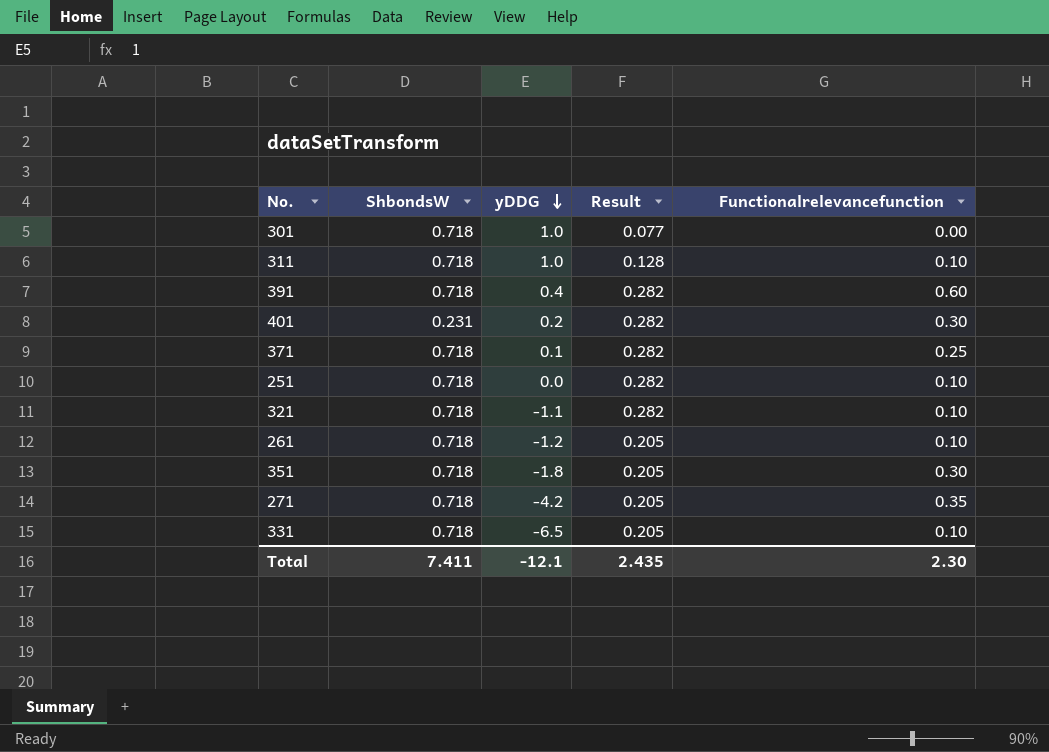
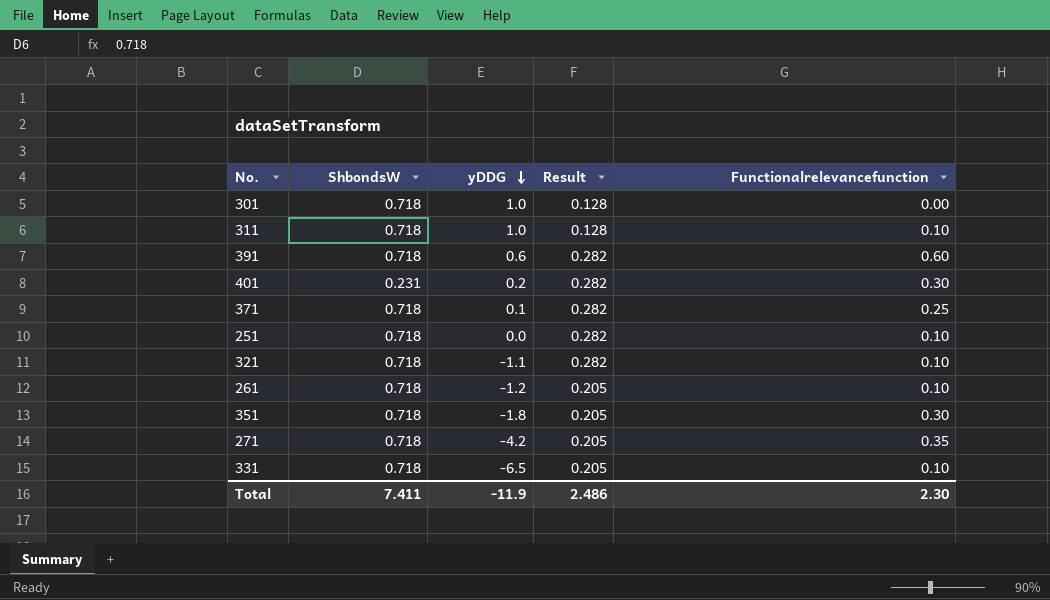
301 | Result: 0.077 -> 0.128
391 | yDDG: 0.4 -> 0.6
Total | yDDG: -12.1 -> -11.9
Total | Result: 2.435 -> 2.486

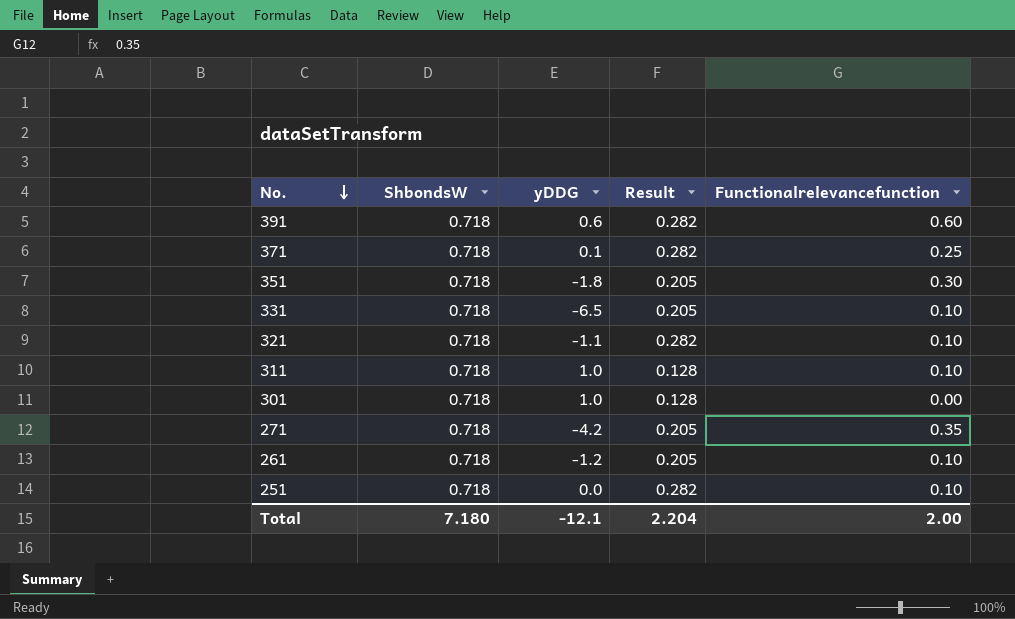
row order: yDDG descending -> No. descending
row 401: 0.231 | 0.2 | 0.282 | 0.30 -> none
Total | ShbondsW: 7.411 -> 7.180
Total | yDDG: -11.9 -> -12.1
Total | Result: 2.486 -> 2.204
Total | Functionalrelevancefunction: 2.30 -> 2.00

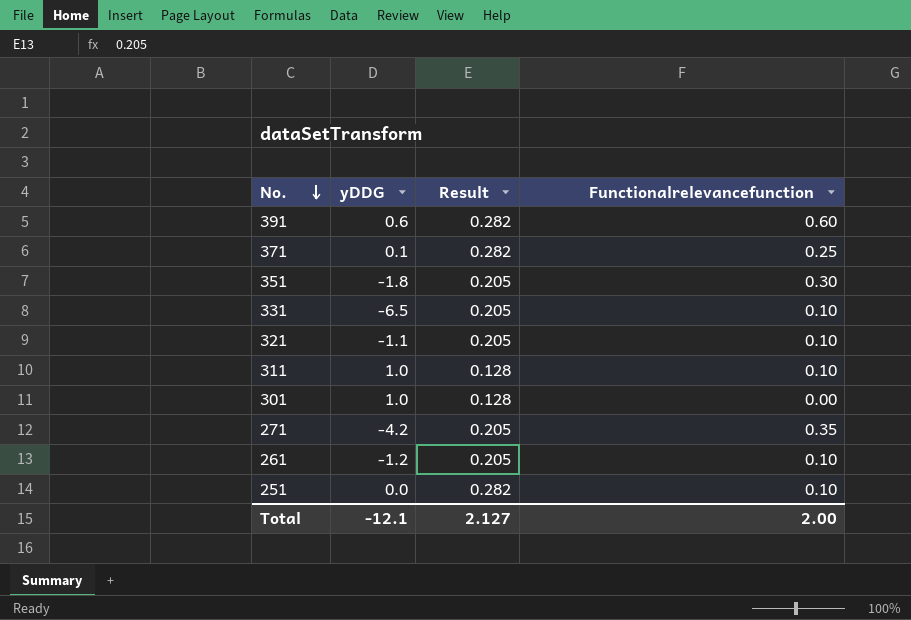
column ShbondsW | position: 2 -> none
321 | Result: 0.282 -> 0.205
Total | Result: 2.204 -> 2.127

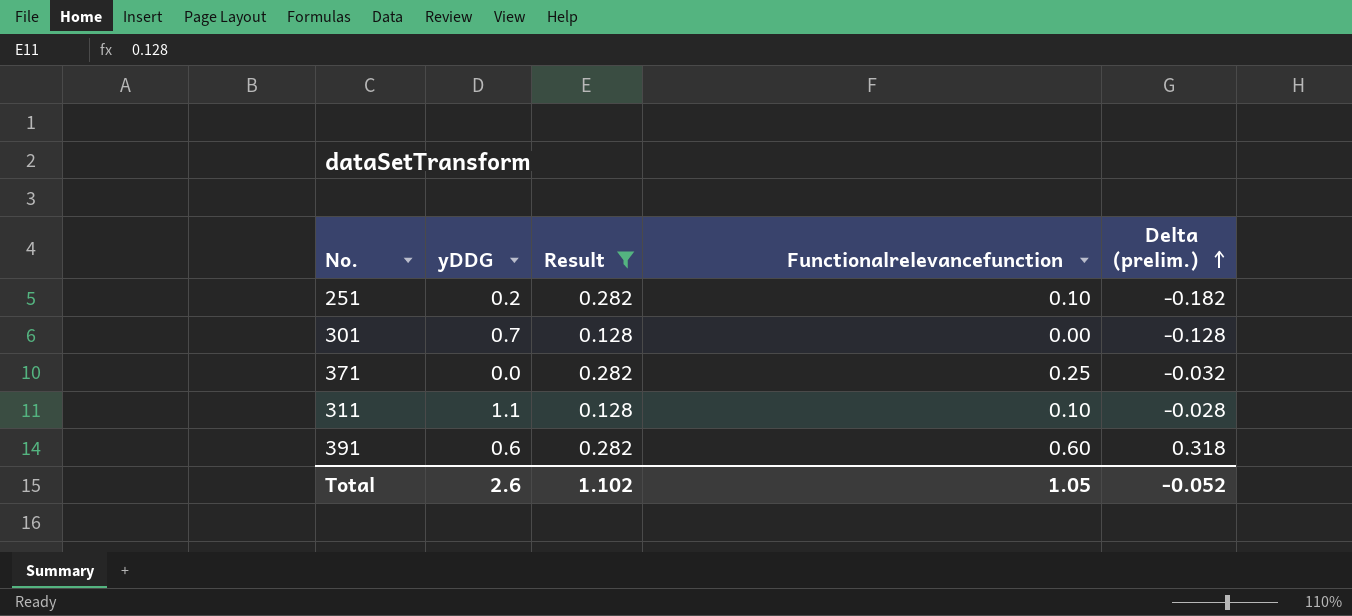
filter: none -> Result != 0.205
row order: No. descending -> Delta (prelim.) ascending
column Delta (prelim.) | formula: none -> [Functionalrelevancefunction] - [Result]
251 | yDDG: 0.0 -> 0.2
301 | yDDG: 1.0 -> 0.7
371 | yDDG: 0.1 -> 0.0
311 | yDDG: 1.0 -> 1.1
Total | yDDG: -12.1 -> 2.6
Total | Result: 2.127 -> 1.102
Total | Functionalrelevancefunction: 2.00 -> 1.05

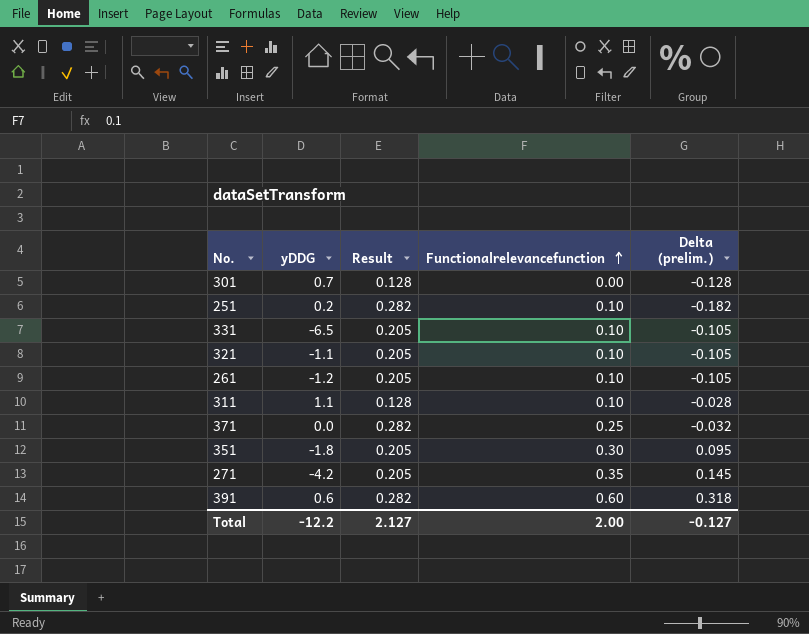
filter: Result != 0.205 -> none
row order: Delta (prelim.) ascending -> Functionalrelevancefunction ascending
Total | yDDG: 2.6 -> -12.2
Total | Result: 1.102 -> 2.127
Total | Functionalrelevancefunction: 1.05 -> 2.00
Total | Delta (prelim.): -0.052 -> -0.127

